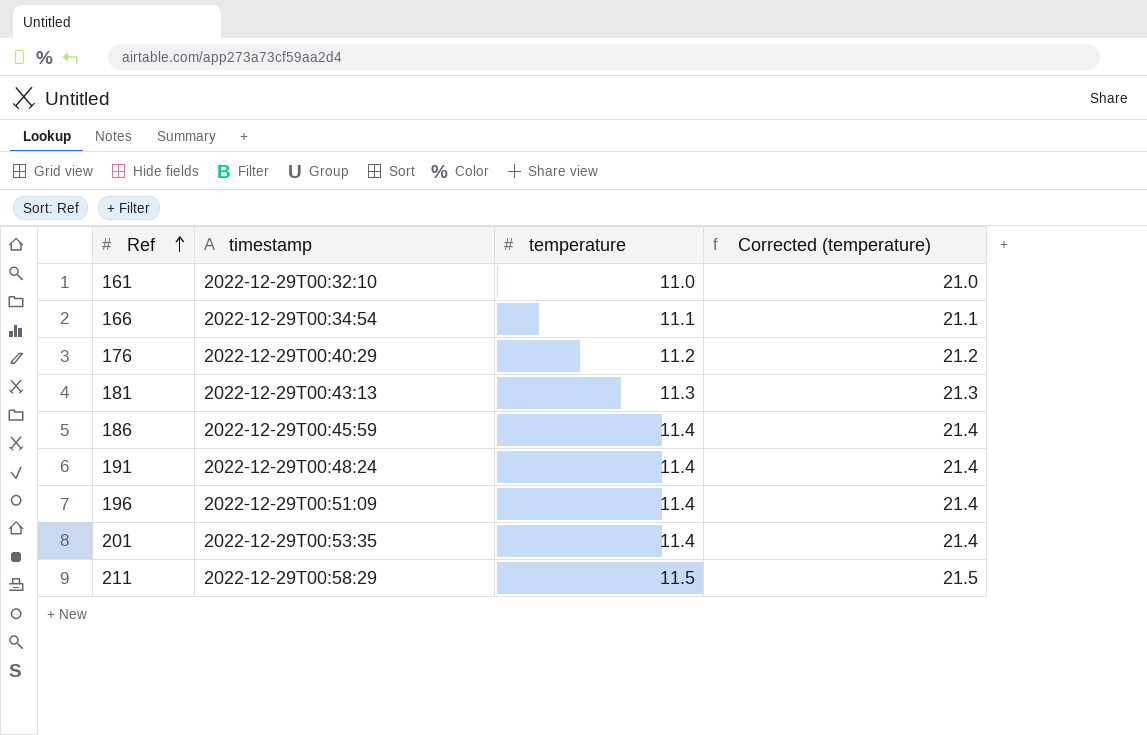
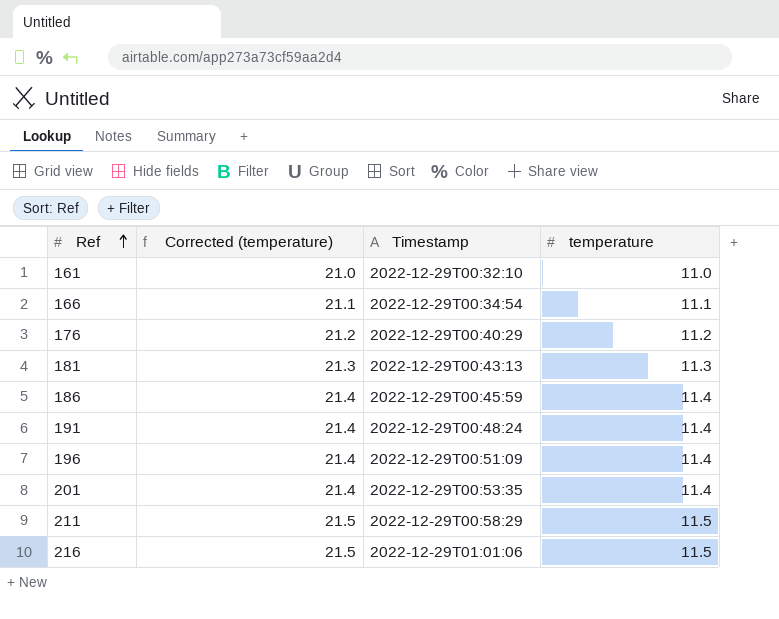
column Corrected (temperature) | position: 4 -> 2
column name: timestamp -> Timestamp
row 216: none -> 21.5 | 2022-12-29T01:01:06 | 11.5

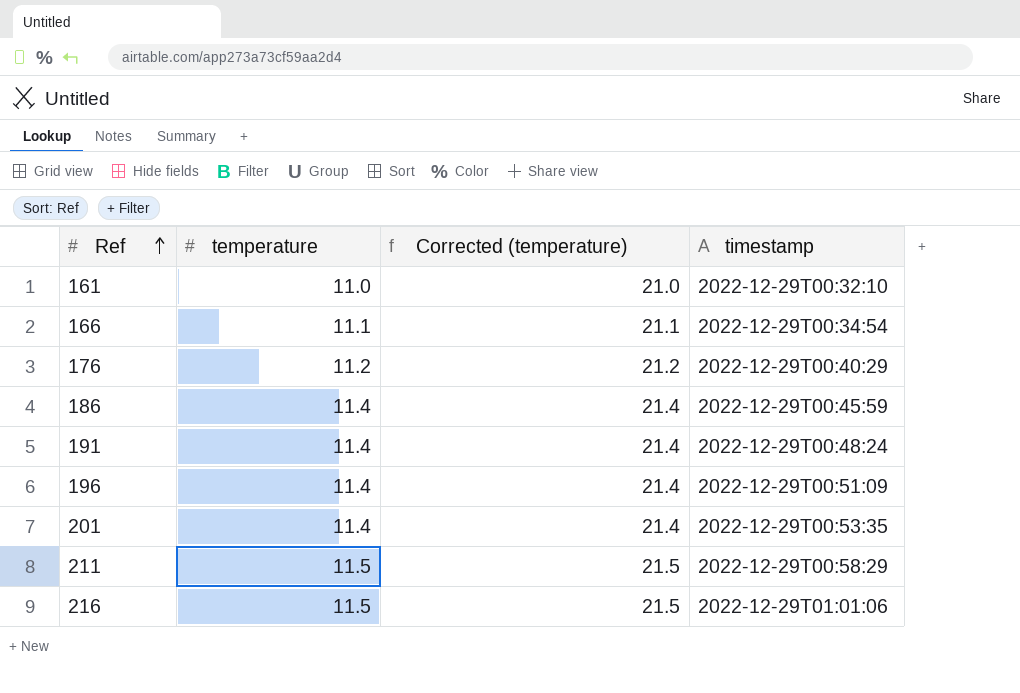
column temperature | position: 4 -> 2
column name: Timestamp -> timestamp
row 181: 21.3 | 2022-12-29T00:43:13 | 11.3 -> none

